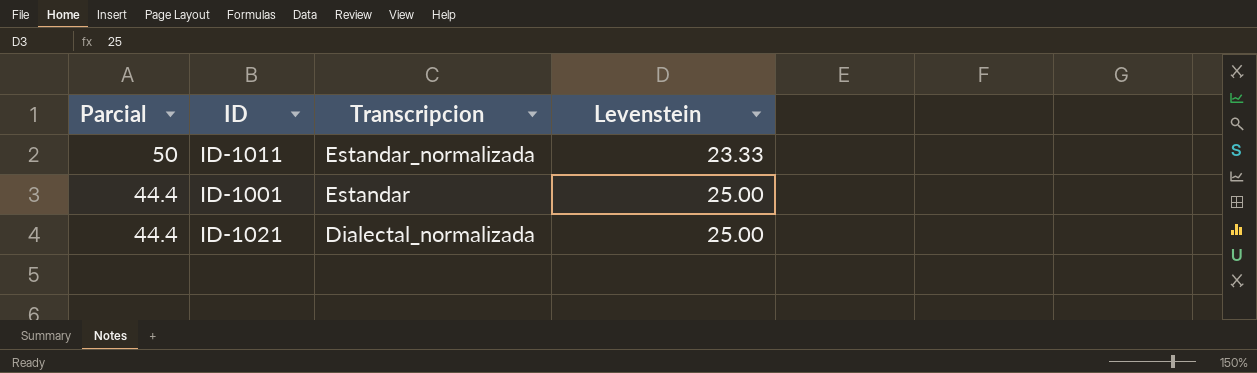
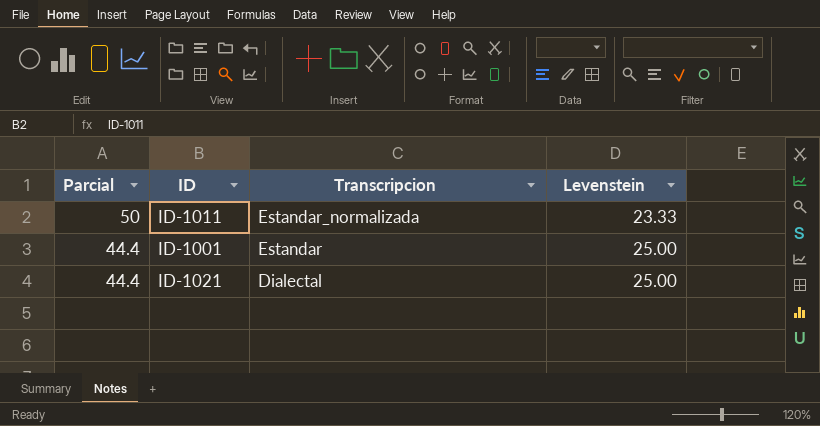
ID-1021 | Transcripcion: Dialectal_normalizada -> Dialectal

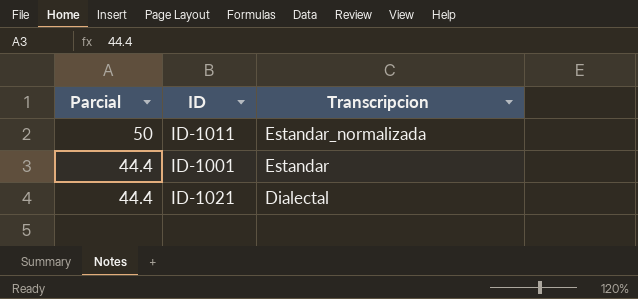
column Levenstein | position: 4 -> none

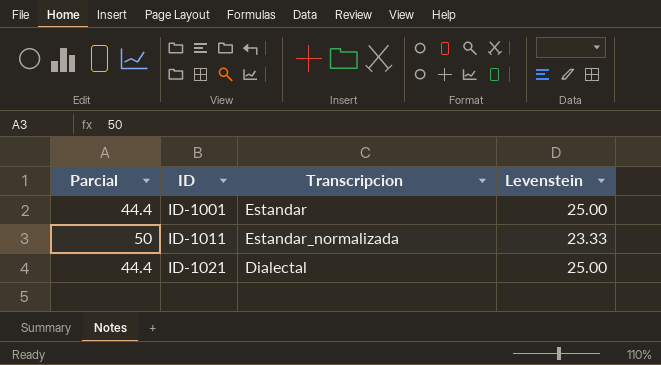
row order: Parcial descending -> ID ascending
column Levenstein | position: none -> 4

